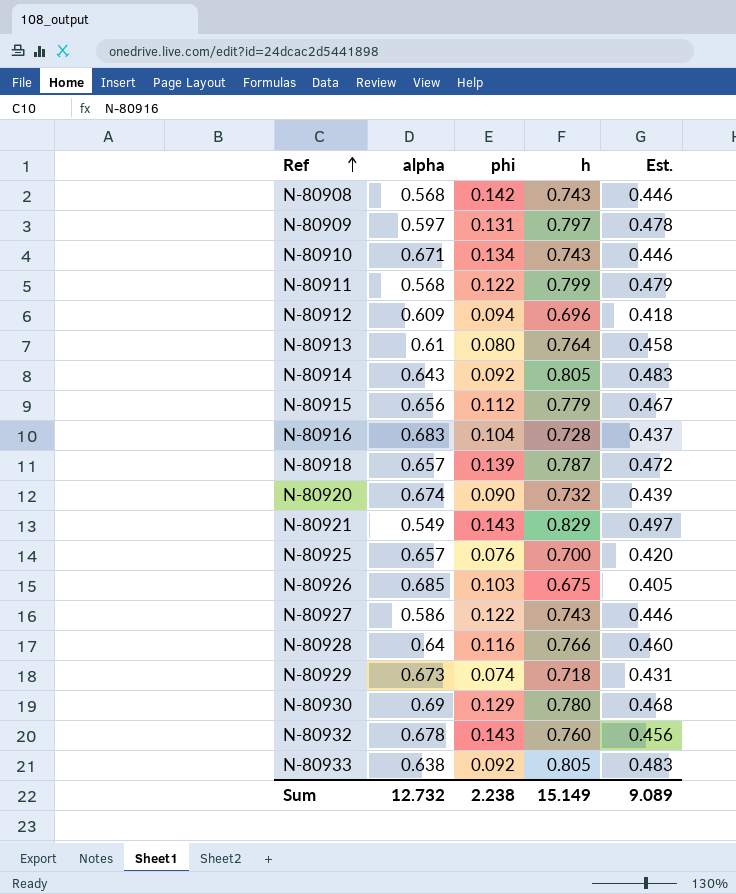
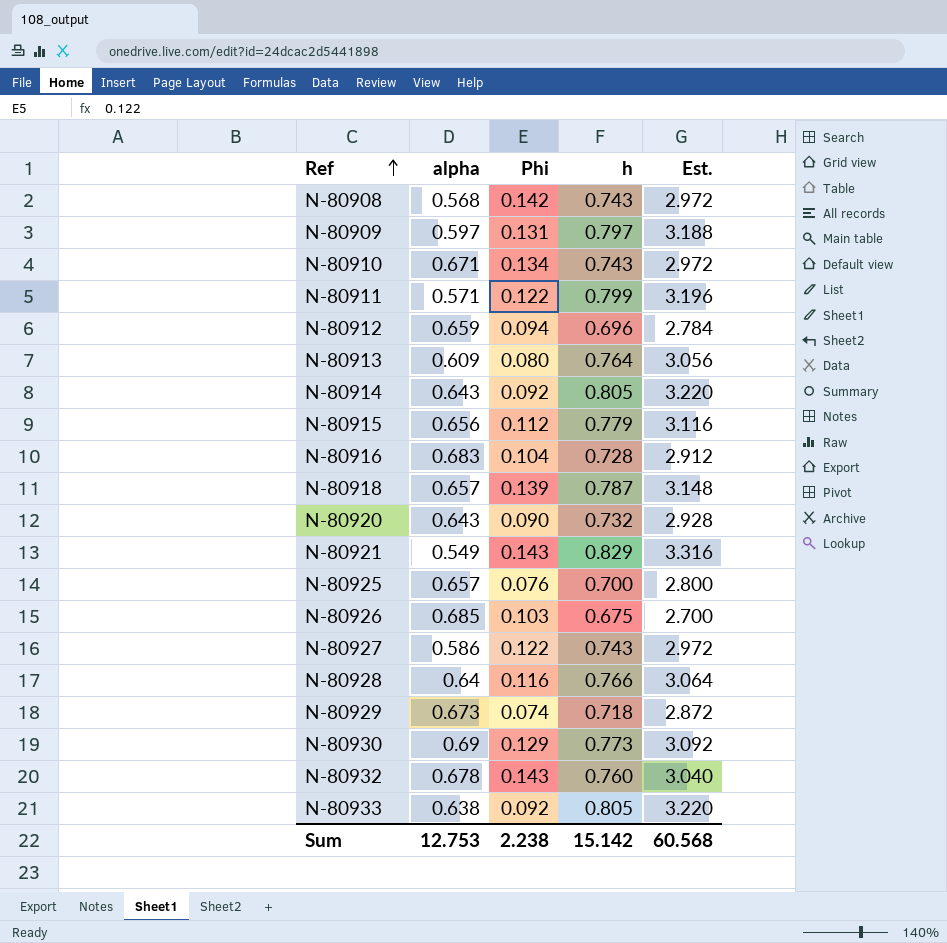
column name: phi -> Phi
column Est. | formula: [h] * 0.6 -> [h] * 4
N-80911 | alpha: 0.568 -> 0.571
N-80912 | alpha: 0.609 -> 0.659
N-80913 | alpha: 0.61 -> 0.609
N-80920 | alpha: 0.674 -> 0.643
N-80930 | h: 0.780 -> 0.773
Sum | alpha: 12.732 -> 12.753
Sum | h: 15.149 -> 15.142
Sum | Est.: 9.089 -> 60.568

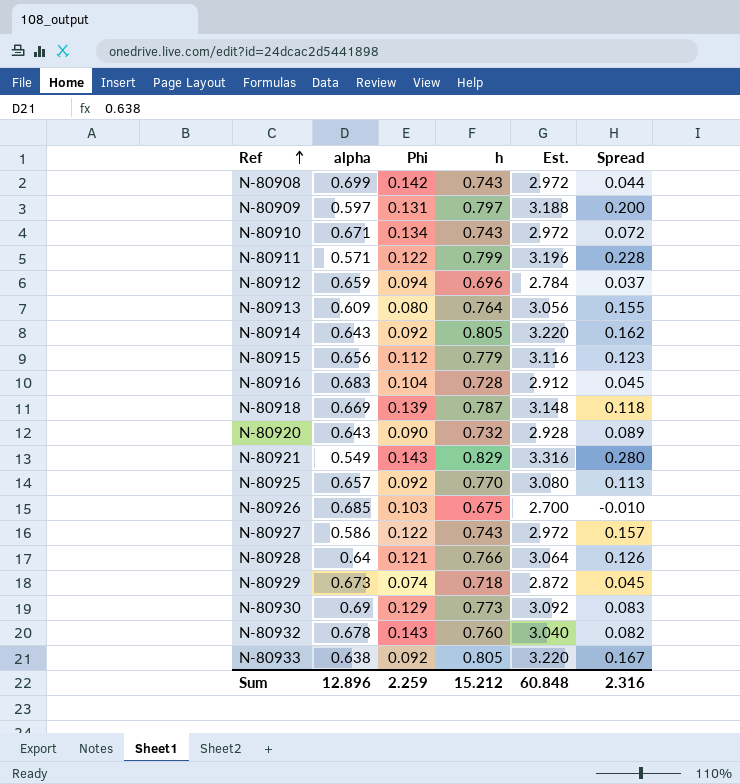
column Spread | formula: none -> [h] - [alpha]
N-80908 | alpha: 0.568 -> 0.699
N-80918 | alpha: 0.657 -> 0.669
N-80925 | Phi: 0.076 -> 0.092
N-80925 | h: 0.700 -> 0.770
N-80925 | Est.: 2.800 -> 3.080
N-80928 | Phi: 0.116 -> 0.121
Sum | alpha: 12.753 -> 12.896
Sum | Phi: 2.238 -> 2.259
Sum | h: 15.142 -> 15.212
Sum | Est.: 60.568 -> 60.848

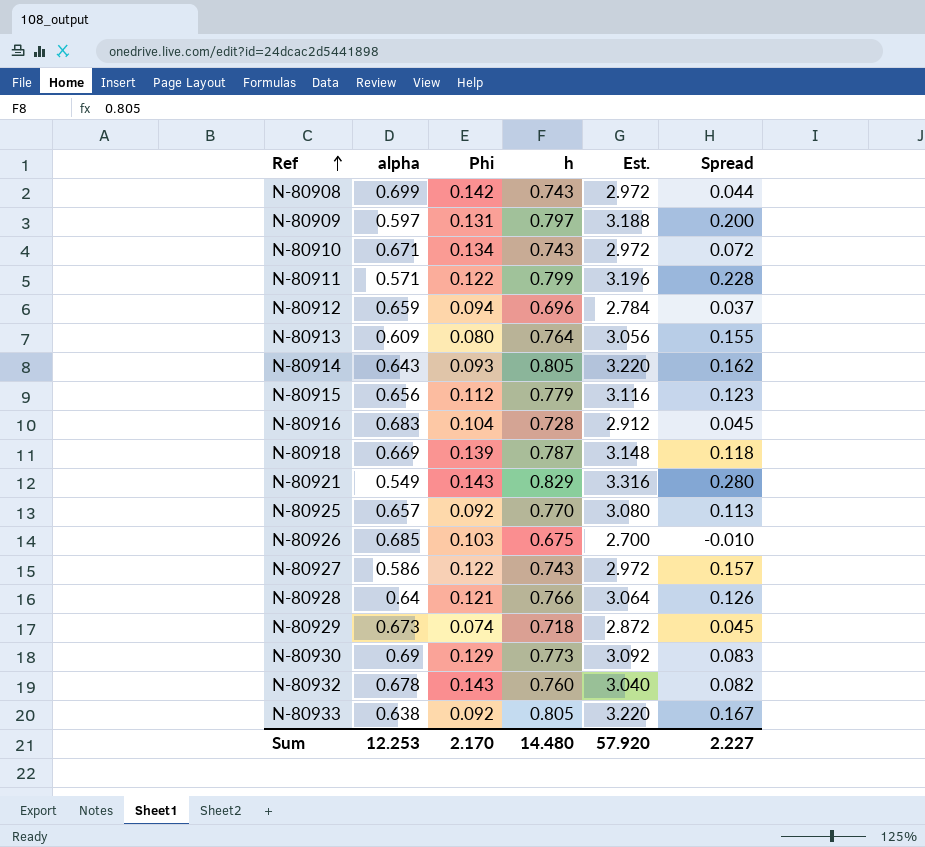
row N-80920: 0.643 | 0.090 | 0.732 | 2.928 | 0.089 -> none
N-80914 | Phi: 0.092 -> 0.093
Sum | alpha: 12.896 -> 12.253
Sum | Phi: 2.259 -> 2.170
Sum | h: 15.212 -> 14.480
Sum | Est.: 60.848 -> 57.920
Sum | Spread: 2.316 -> 2.227

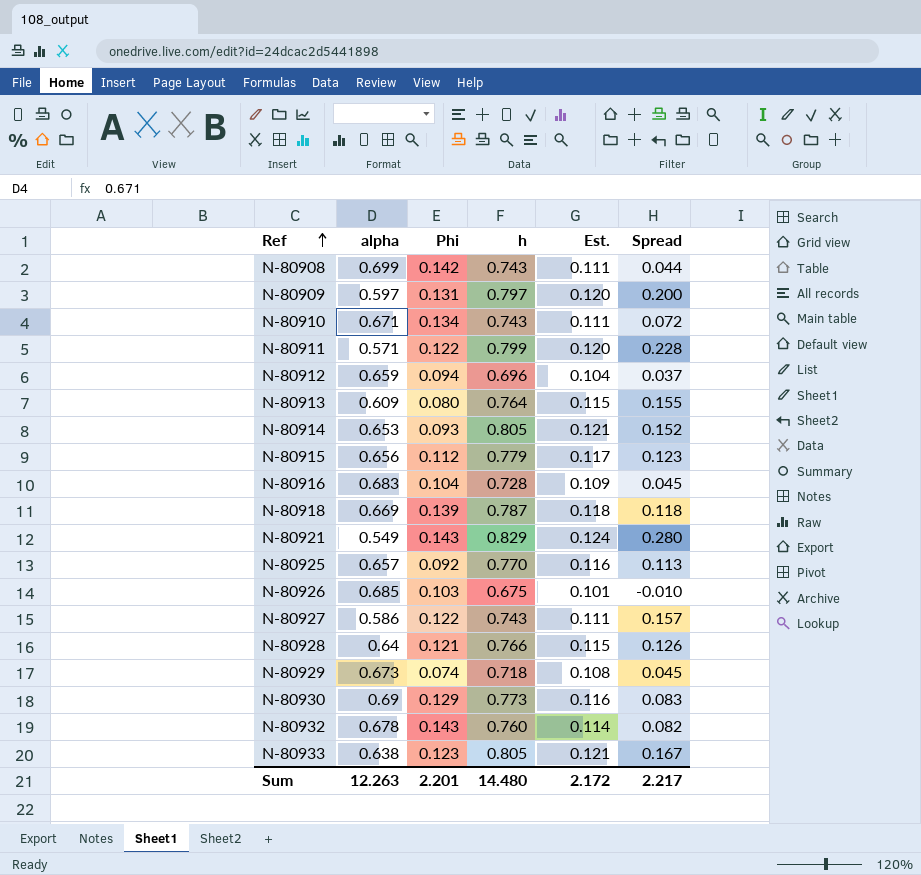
column Est. | formula: [h] * 4 -> [h] * 0.15
N-80914 | alpha: 0.643 -> 0.653
N-80914 | Spread: 0.162 -> 0.152
N-80933 | Phi: 0.092 -> 0.123
Sum | alpha: 12.253 -> 12.263
Sum | Phi: 2.170 -> 2.201
Sum | Est.: 57.920 -> 2.172
Sum | Spread: 2.227 -> 2.217

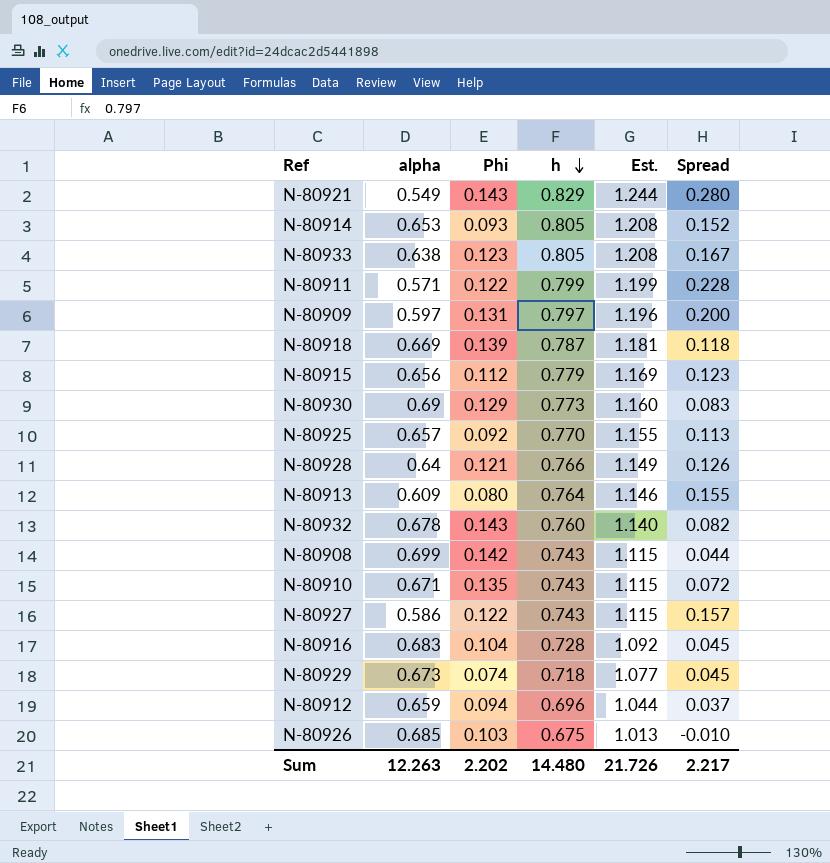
row order: Ref ascending -> h descending
column Est. | formula: [h] * 0.15 -> [h] * 1.5
N-80910 | Phi: 0.134 -> 0.135
Sum | Phi: 2.201 -> 2.202
Sum | Est.: 2.172 -> 21.726

